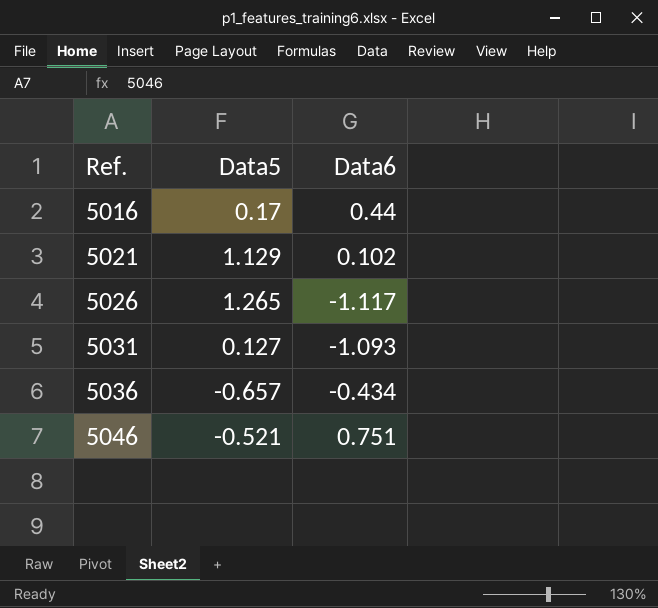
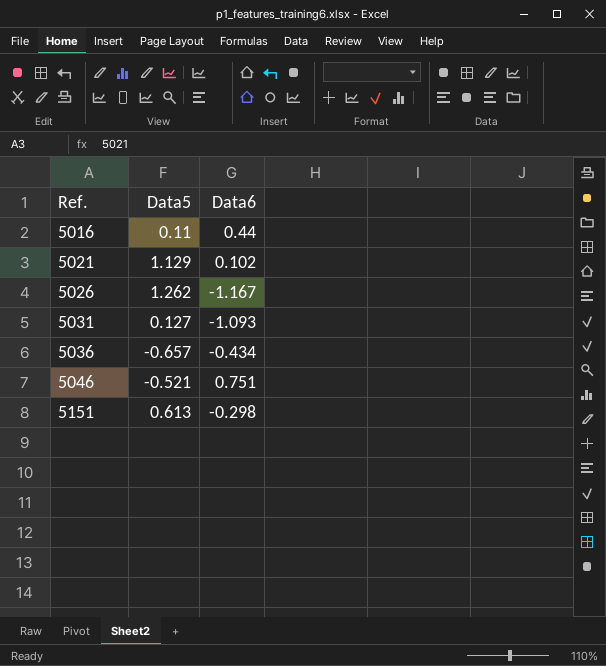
5016 | Data5: 0.17 -> 0.11
5026 | Data5: 1.265 -> 1.262
5026 | Data6: -1.117 -> -1.167
row 5151: none -> 0.613 | -0.298

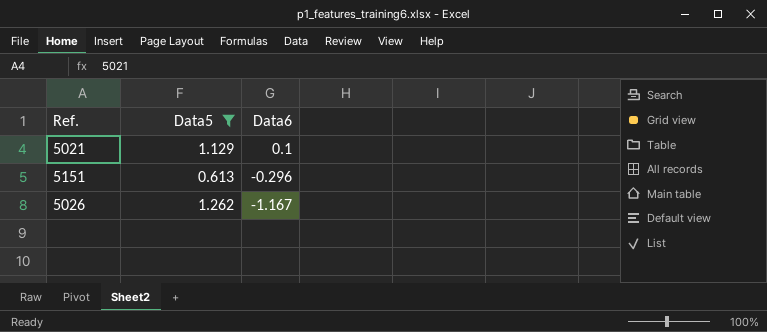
filter: none -> Data5 >= 0.613
row order: Ref. ascending -> Data6 descending
5021 | Data6: 0.102 -> 0.1
5151 | Data6: -0.298 -> -0.296

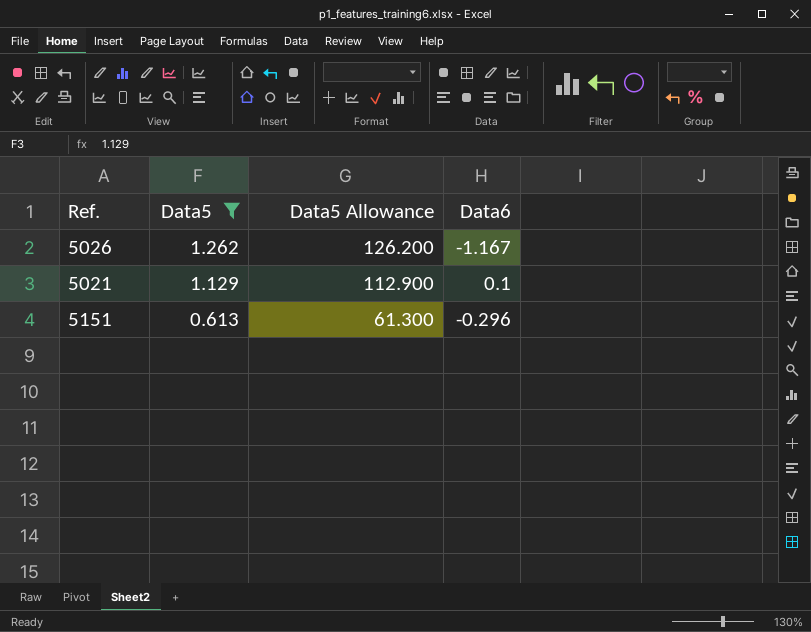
row order: Data6 descending -> Data5 descending
column Data5 Allowance | formula: none -> [Data5] * 100

